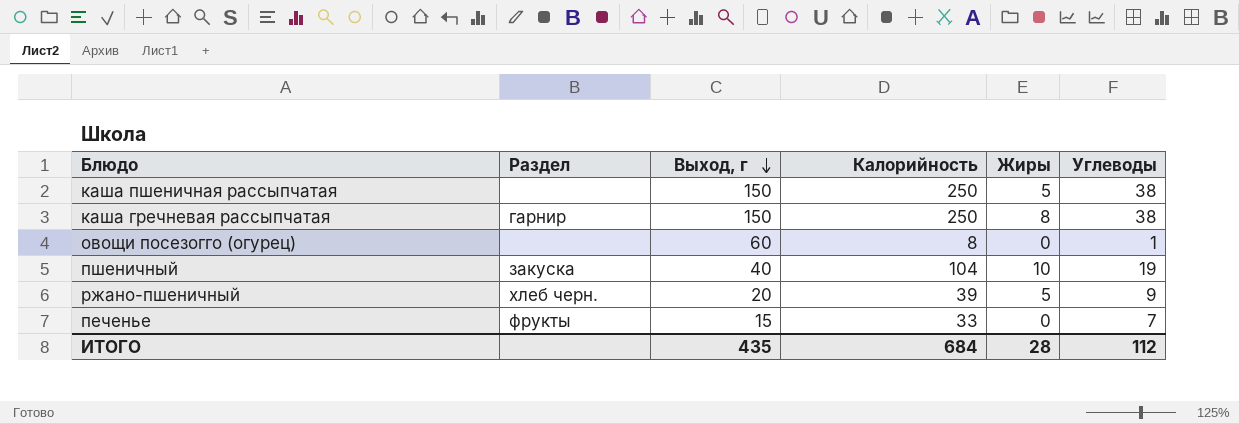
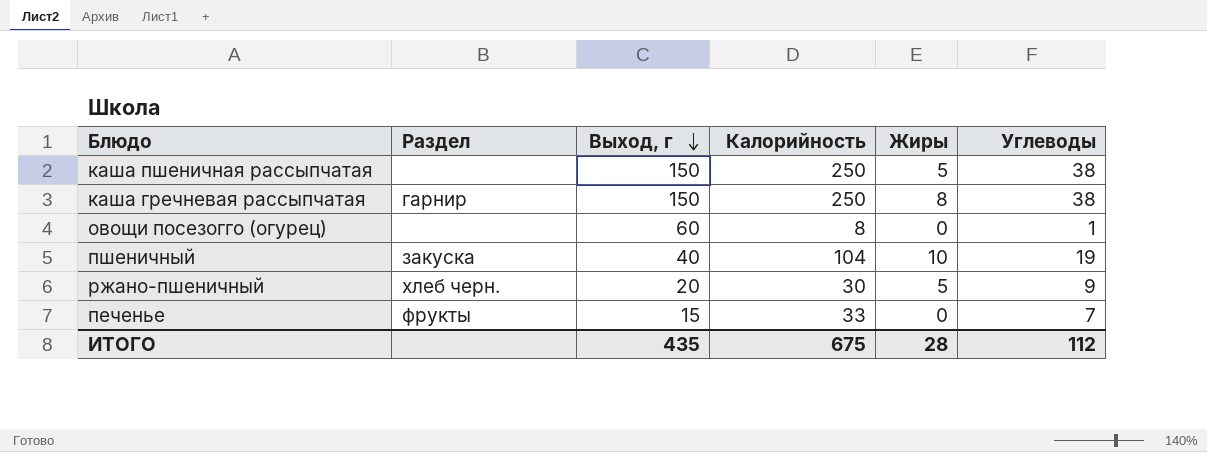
ржано-пшеничный | Калорийность: 39 -> 30
ИТОГО | Калорийность: 684 -> 675

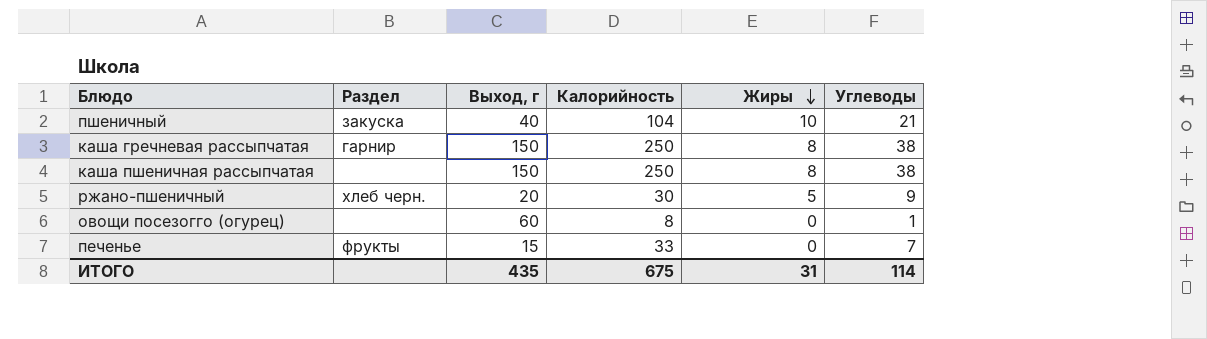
row order: Выход, г descending -> Жиры descending
пшеничный | Углеводы: 19 -> 21
каша пшеничная рассыпчатая | Жиры: 5 -> 8
ИТОГО | Жиры: 28 -> 31
ИТОГО | Углеводы: 112 -> 114

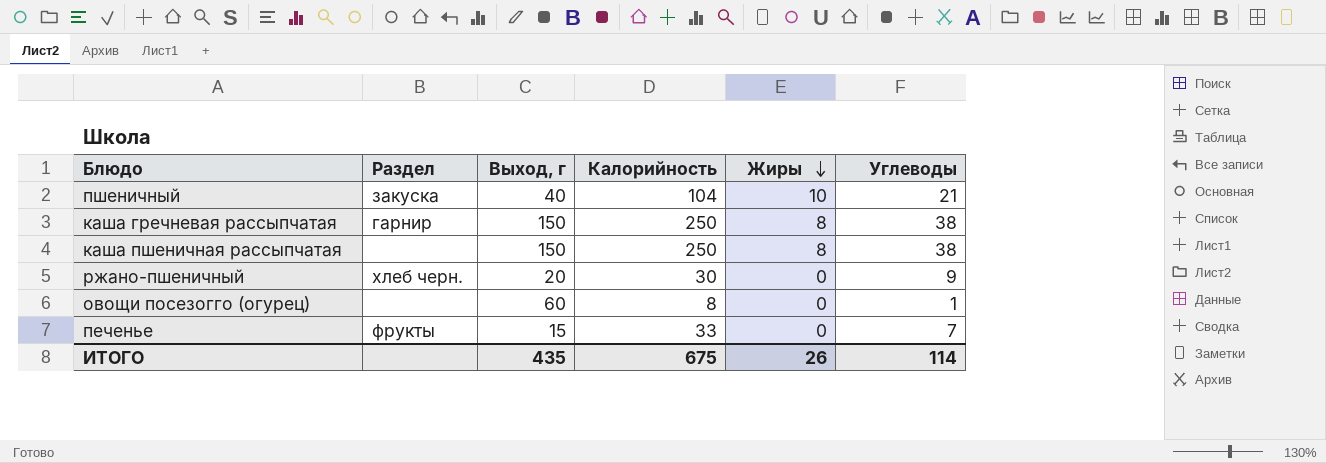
ржано-пшеничный | Жиры: 5 -> 0
ИТОГО | Жиры: 31 -> 26

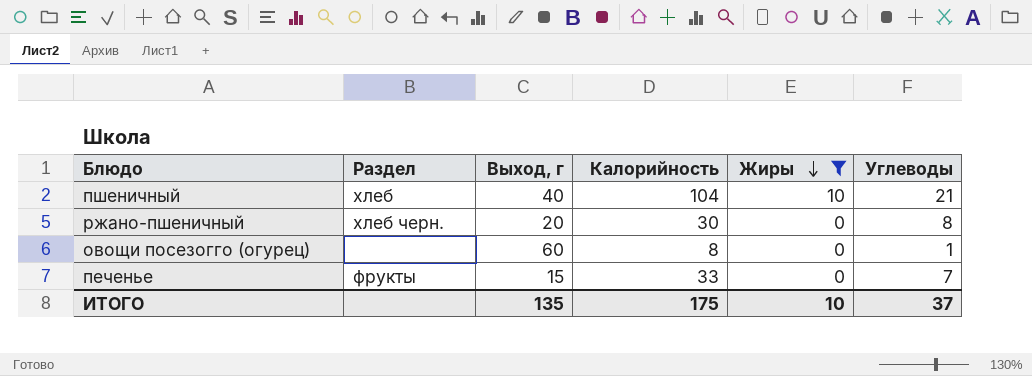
filter: none -> Жиры != 8
пшеничный | Раздел: закуска -> хлеб
ржано-пшеничный | Углеводы: 9 -> 8
ИТОГО | Выход, г: 435 -> 135
ИТОГО | Калорийность: 675 -> 175
ИТОГО | Жиры: 26 -> 10
ИТОГО | Углеводы: 114 -> 37

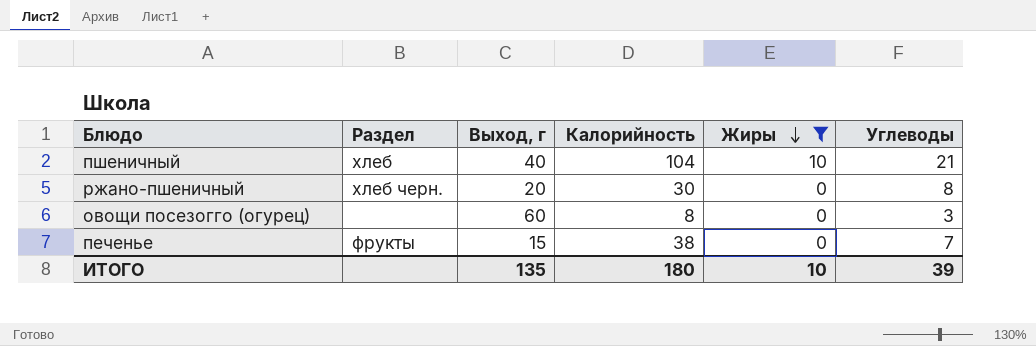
овощи посезогго (огурец) | Углеводы: 1 -> 3
печенье | Калорийность: 33 -> 38
ИТОГО | Калорийность: 175 -> 180
ИТОГО | Углеводы: 37 -> 39

